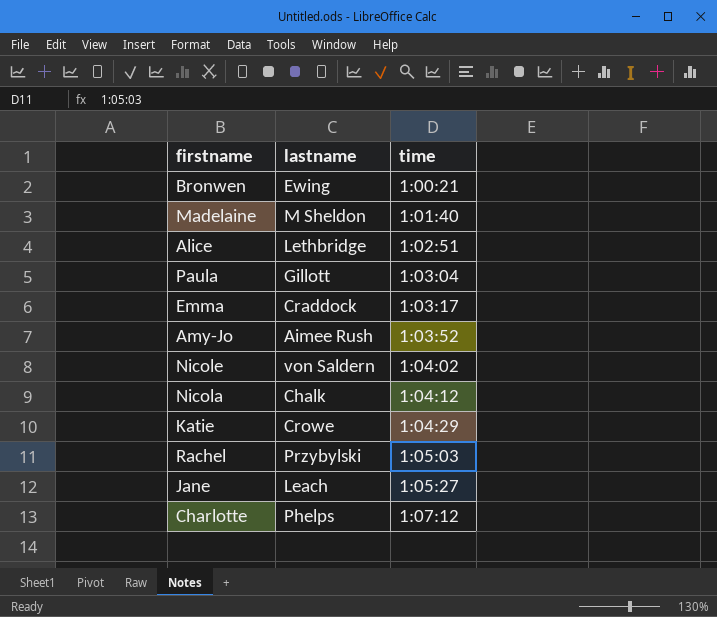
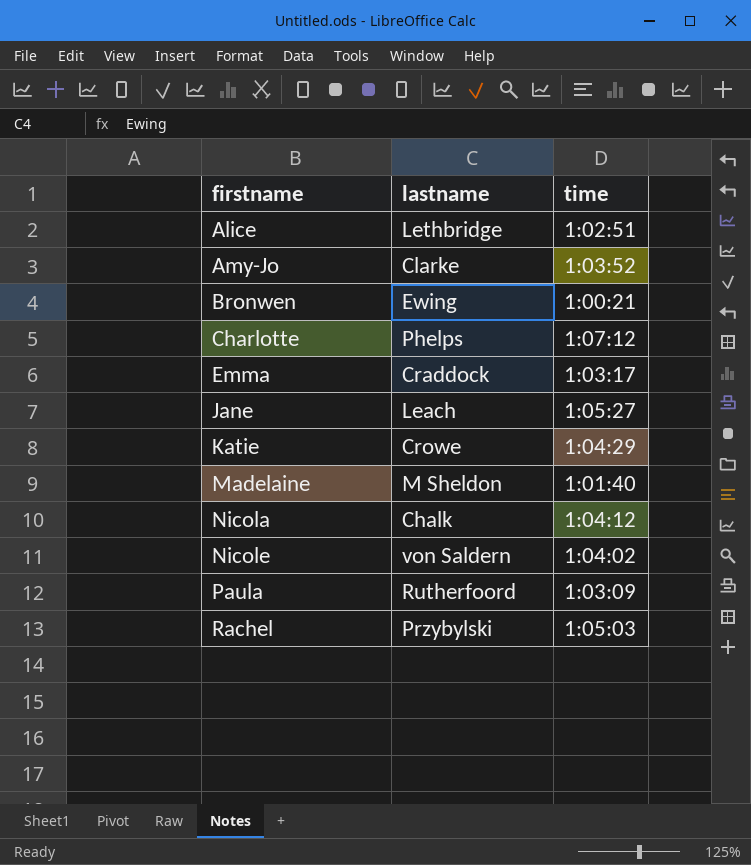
row order: time ascending -> firstname ascending
Amy-Jo | lastname: Aimee Rush -> Clarke
Paula | lastname: Gillott -> Rutherfoord
Paula | time: 1:03:04 -> 1:03:09

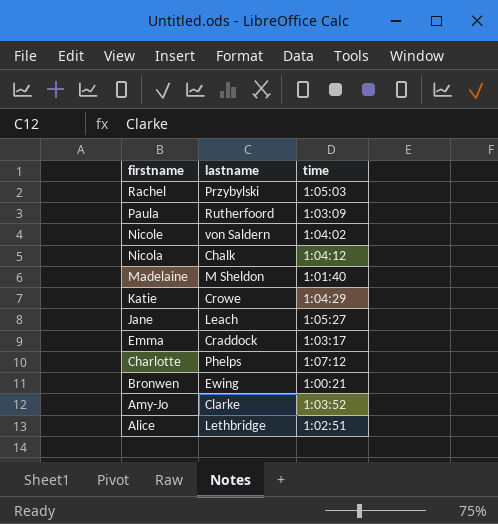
row order: firstname ascending -> firstname descending

